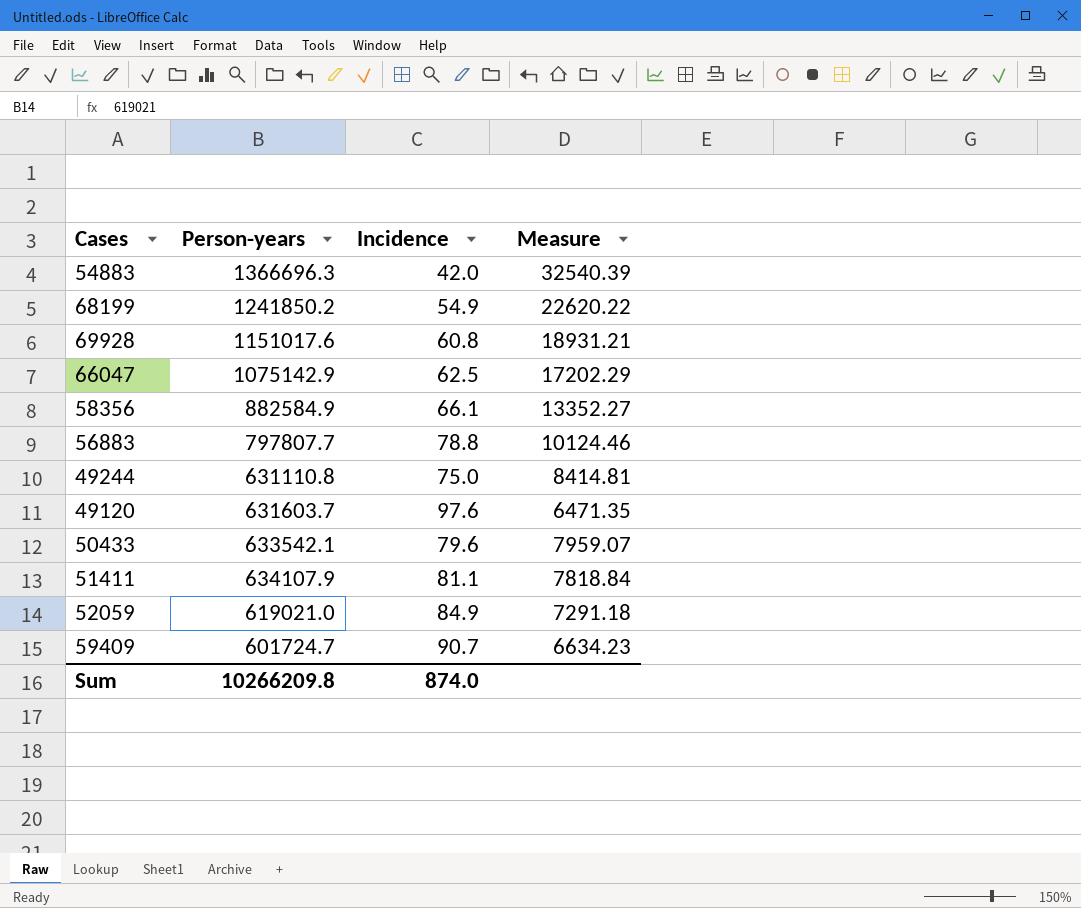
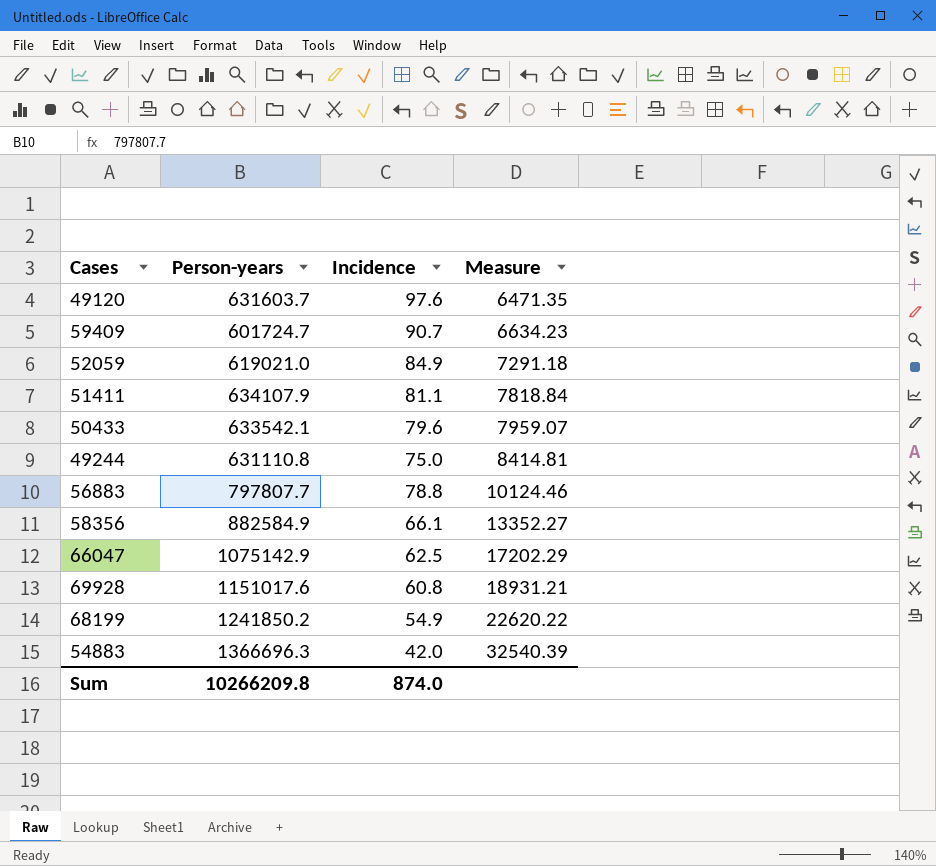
row order: none -> Measure ascending

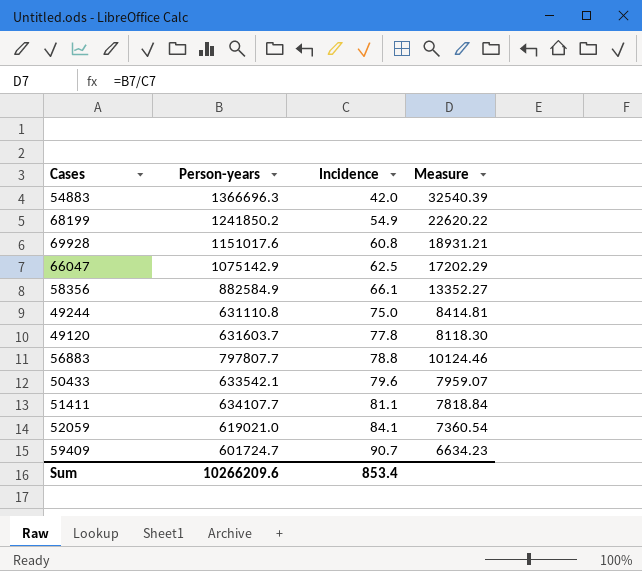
row order: Measure ascending -> Incidence ascending
49120 | Incidence: 97.6 -> 77.8
49120 | Measure: 6471.35 -> 8118.30
51411 | Person-years: 634107.9 -> 634107.7
52059 | Incidence: 84.9 -> 84.1
52059 | Measure: 7291.18 -> 7360.54
Sum | Person-years: 10266209.8 -> 10266209.6
Sum | Incidence: 874.0 -> 853.4

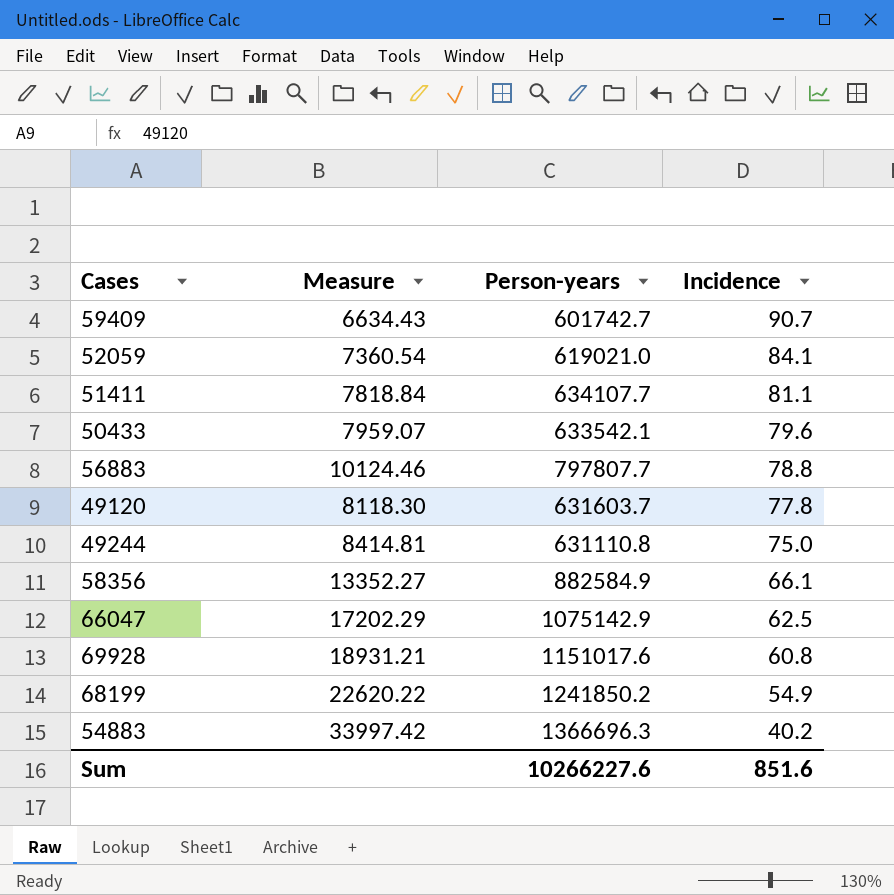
row order: Incidence ascending -> Incidence descending
column Measure | position: 4 -> 2
59409 | Measure: 6634.23 -> 6634.43
59409 | Person-years: 601724.7 -> 601742.7
54883 | Measure: 32540.39 -> 33997.42
54883 | Incidence: 42.0 -> 40.2
Sum | Person-years: 10266209.6 -> 10266227.6
Sum | Incidence: 853.4 -> 851.6

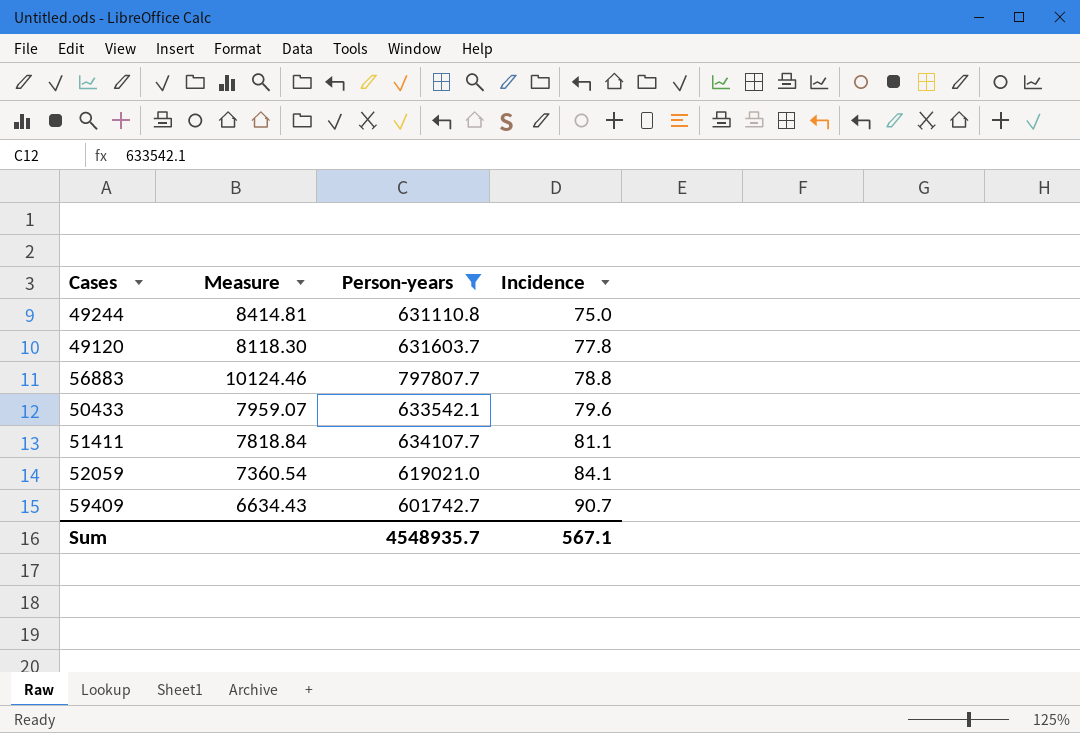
filter: none -> Person-years <= 797807.7
row order: Incidence descending -> Incidence ascending
Sum | Person-years: 10266227.6 -> 4548935.7
Sum | Incidence: 851.6 -> 567.1

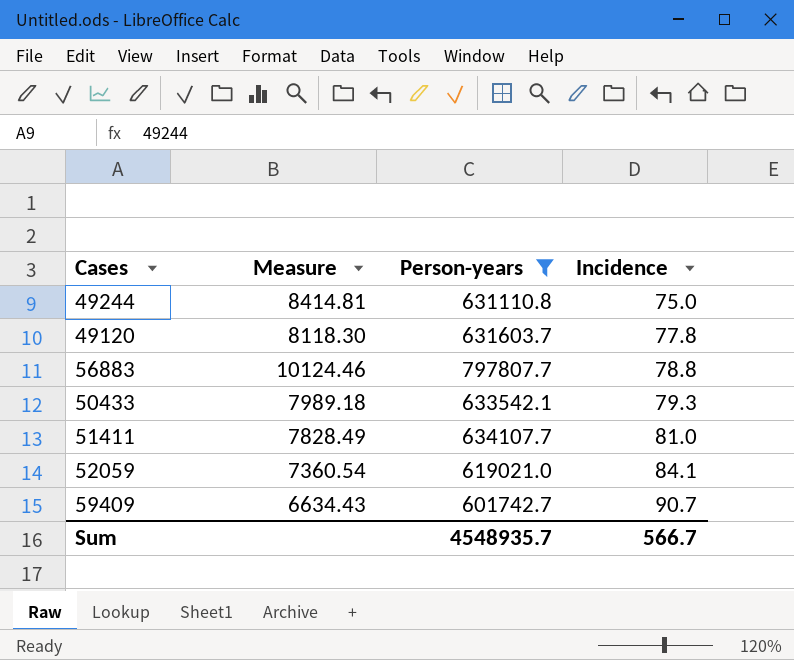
50433 | Measure: 7959.07 -> 7989.18
50433 | Incidence: 79.6 -> 79.3
51411 | Measure: 7818.84 -> 7828.49
51411 | Incidence: 81.1 -> 81.0
Sum | Incidence: 567.1 -> 566.7

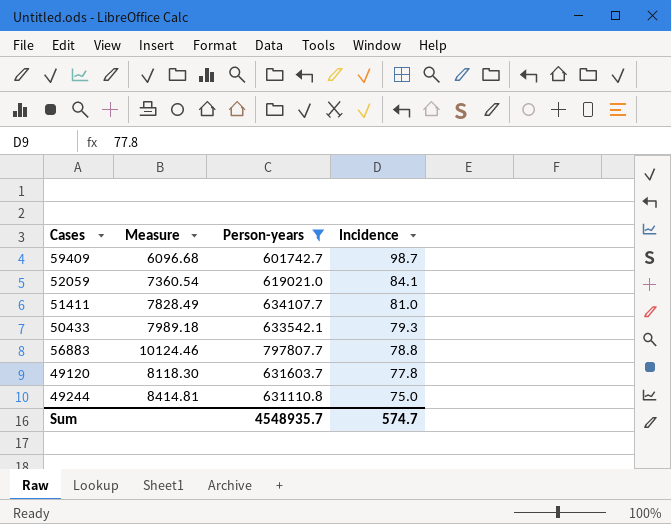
row order: Incidence ascending -> Incidence descending
59409 | Measure: 6634.43 -> 6096.68
59409 | Incidence: 90.7 -> 98.7
Sum | Incidence: 566.7 -> 574.7

